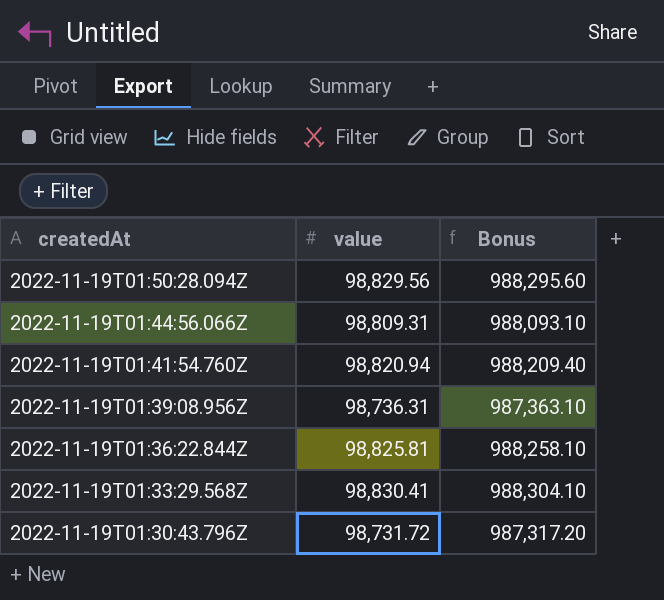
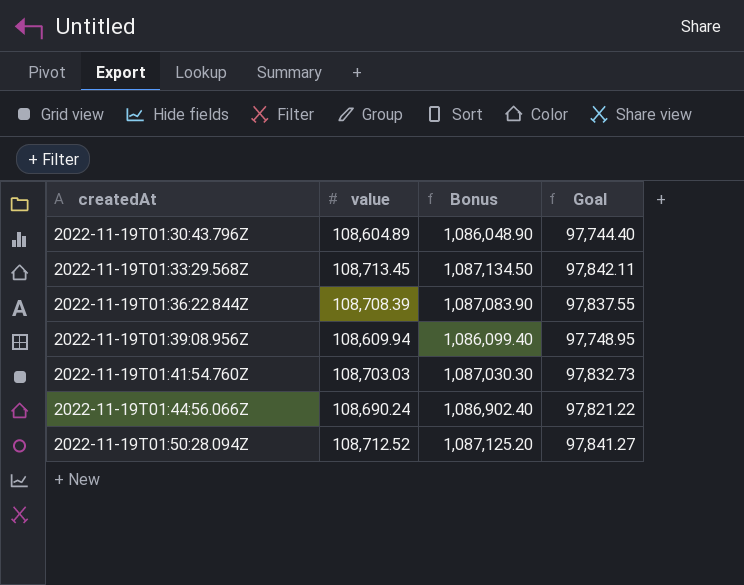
row order: createdAt descending -> createdAt ascending
column Goal | formula: none -> [value] * 0.9
2022-11-19T01:30:43.796Z | value: 98,731.72 -> 108,604.89
2022-11-19T01:30:43.796Z | Bonus: 987,317.20 -> 1,086,048.90
2022-11-19T01:33:29.568Z | value: 98,830.41 -> 108,713.45
2022-11-19T01:33:29.568Z | Bonus: 988,304.10 -> 1,087,134.50
2022-11-19T01:36:22.844Z | value: 98,825.81 -> 108,708.39
2022-11-19T01:36:22.844Z | Bonus: 988,258.10 -> 1,087,083.90
2022-11-19T01:39:08.956Z | value: 98,736.31 -> 108,609.94
2022-11-19T01:39:08.956Z | Bonus: 987,363.10 -> 1,086,099.40
2022-11-19T01:41:54.760Z | value: 98,820.94 -> 108,703.03
2022-11-19T01:41:54.760Z | Bonus: 988,209.40 -> 1,087,030.30
2022-11-19T01:44:56.066Z | value: 98,809.31 -> 108,690.24
2022-11-19T01:44:56.066Z | Bonus: 988,093.10 -> 1,086,902.40
2022-11-19T01:50:28.094Z | value: 98,829.56 -> 108,712.52
2022-11-19T01:50:28.094Z | Bonus: 988,295.60 -> 1,087,125.20

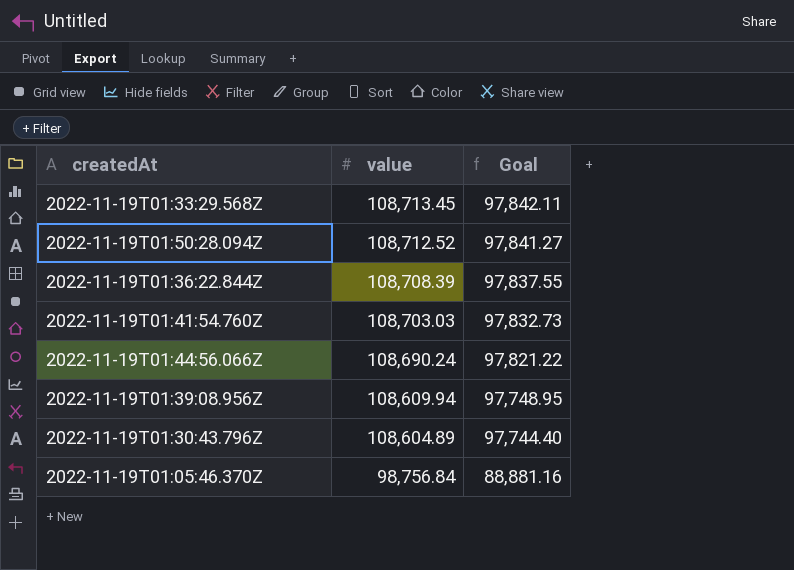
row order: createdAt ascending -> value descending
column Bonus | formula: [value] * 10 -> none
row 2022-11-19T01:05:46.370Z: none -> 98,756.84 | 88,881.16

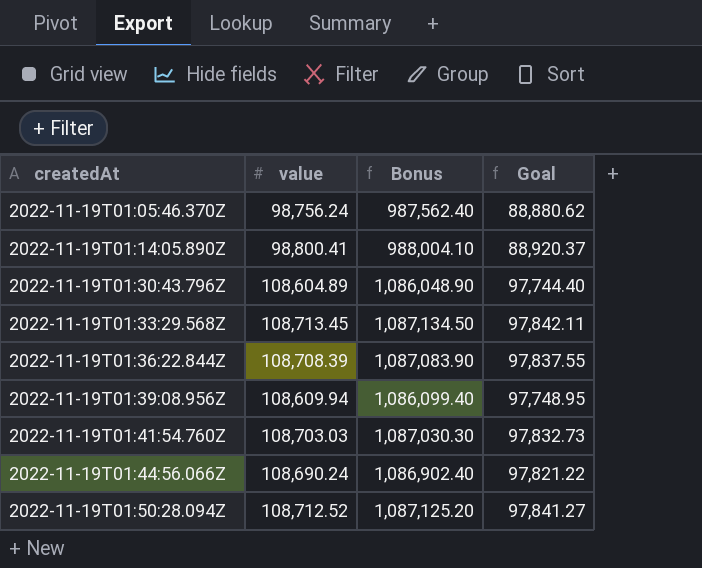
row order: value descending -> createdAt ascending
column Bonus | formula: none -> [value] * 10
2022-11-19T01:05:46.370Z | value: 98,756.84 -> 98,756.24
2022-11-19T01:05:46.370Z | Goal: 88,881.16 -> 88,880.62
row 2022-11-19T01:14:05.890Z: none -> 98,800.41 | 988,004.10 | 88,920.37

